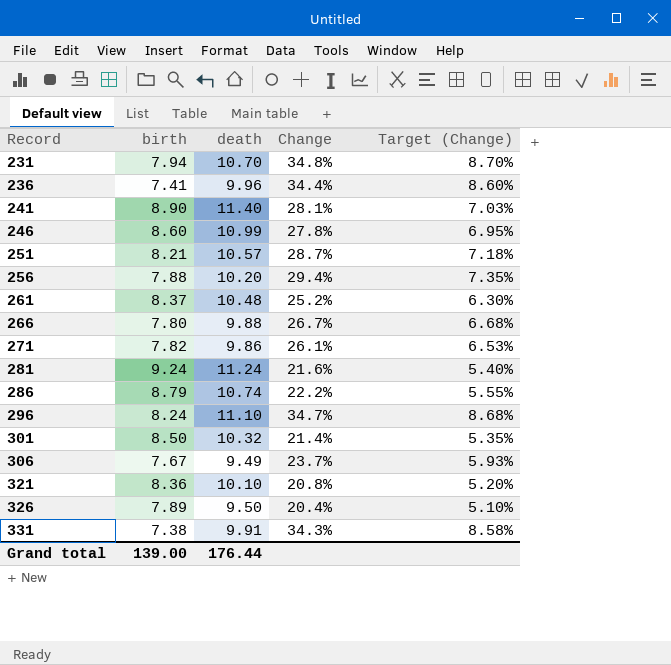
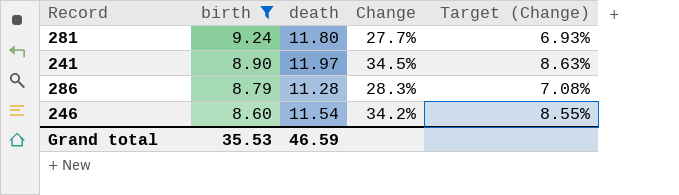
filter: none -> birth >= 8.60
row order: Record ascending -> birth descending
281 | death: 11.24 -> 11.80
281 | Change: 21.6% -> 27.7%
281 | Target (Change): 5.40% -> 6.93%
241 | death: 11.40 -> 11.97
241 | Change: 28.1% -> 34.5%
241 | Target (Change): 7.03% -> 8.63%
286 | death: 10.74 -> 11.28
286 | Change: 22.2% -> 28.3%
286 | Target (Change): 5.55% -> 7.08%
246 | death: 10.99 -> 11.54
246 | Change: 27.8% -> 34.2%
246 | Target (Change): 6.95% -> 8.55%
Grand total | birth: 139.00 -> 35.53
Grand total | death: 176.44 -> 46.59

